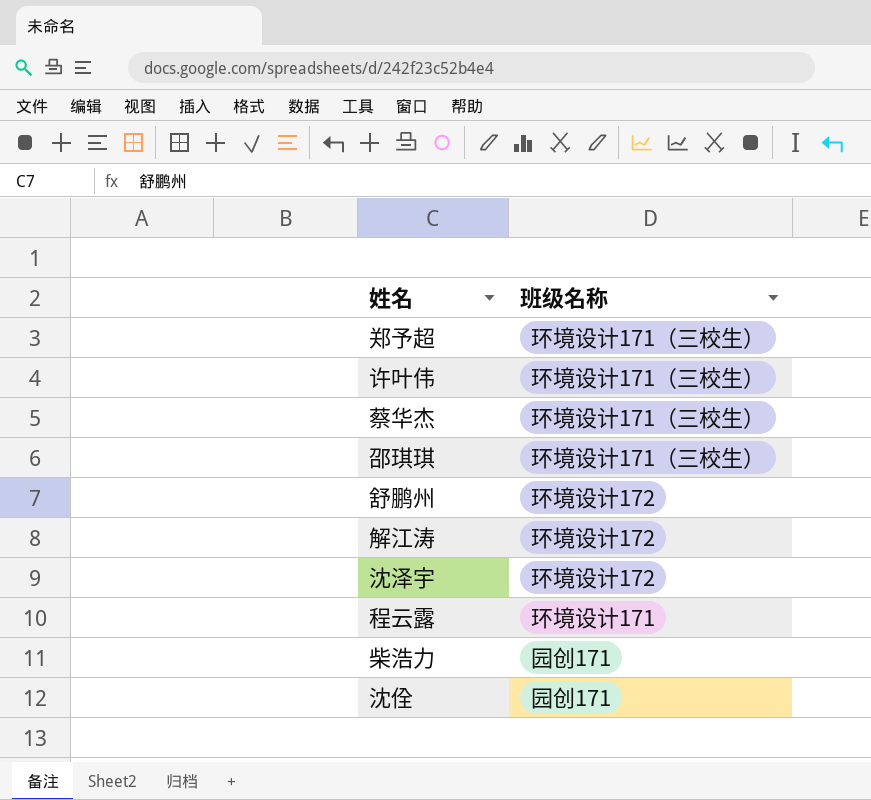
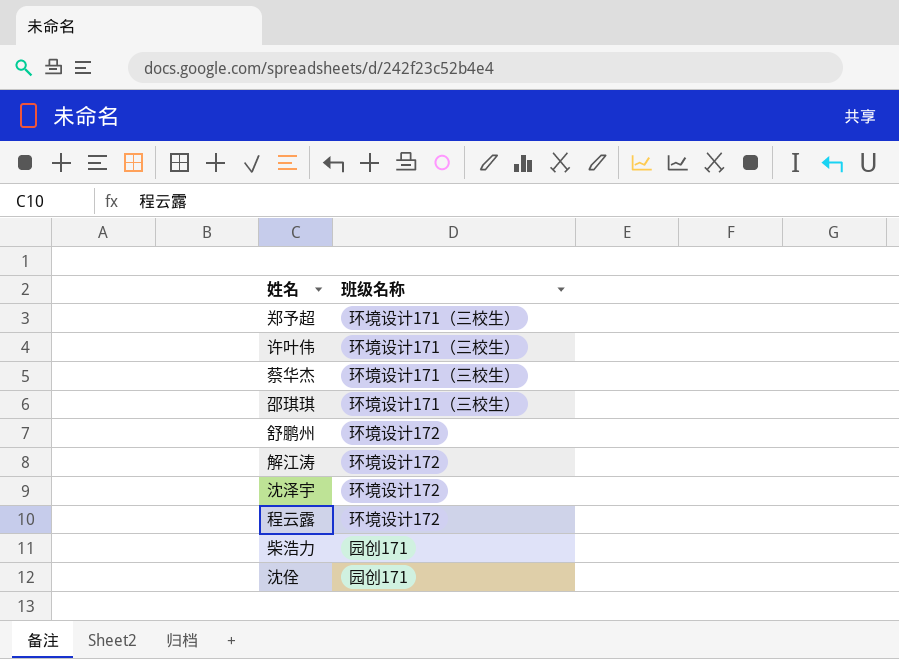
程云露 | 班级名称: 环境设计171 -> 环境设计172

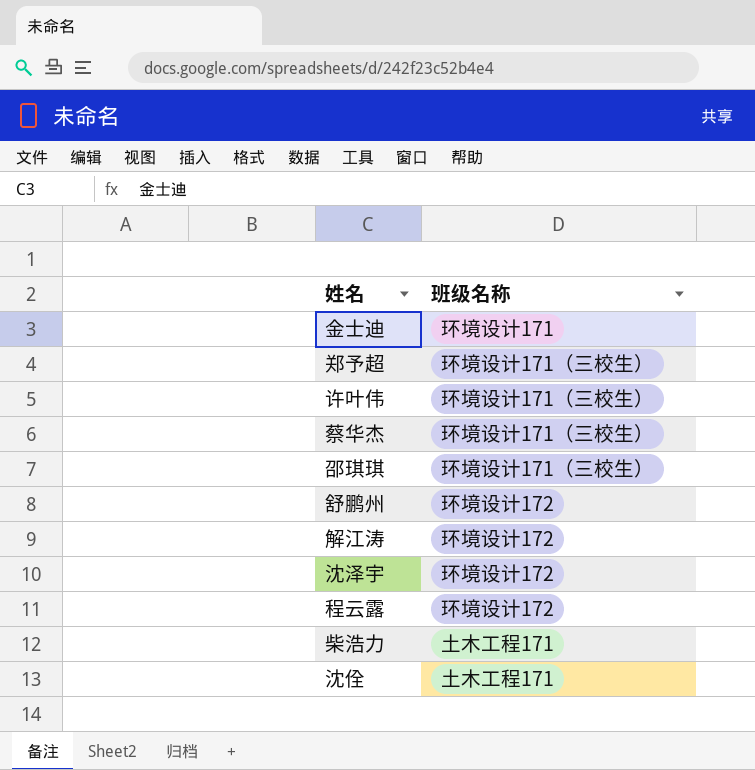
row 金士迪: none -> 环境设计171
柴浩力 | 班级名称: 园创171 -> 土木工程171
沈佺 | 班级名称: 园创171 -> 土木工程171

